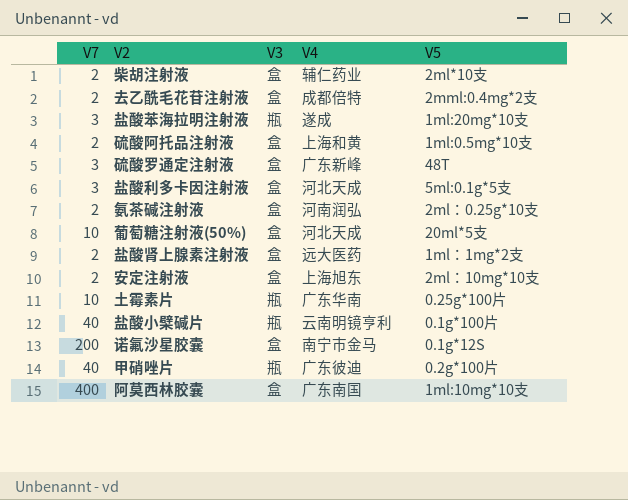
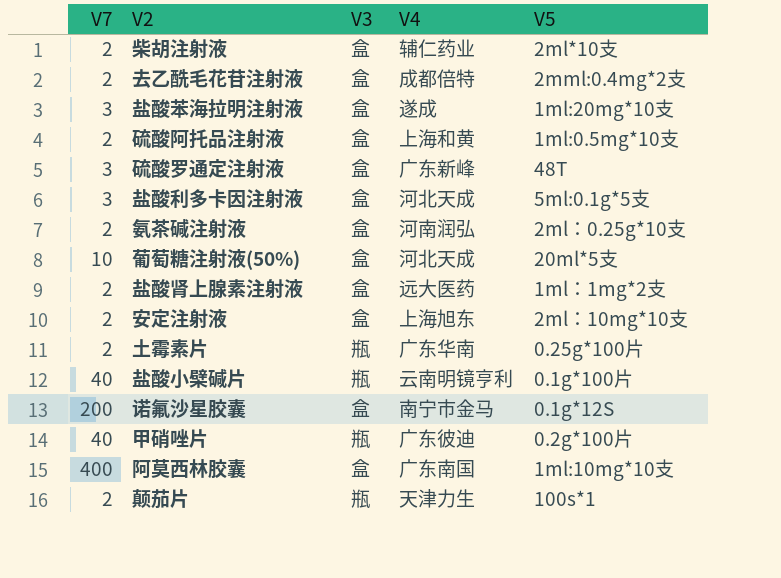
盐酸苯海拉明注射液 | V3: 瓶 -> 盒
土霉素片 | V7: 10 -> 2
row 颠茄片: none -> 2 | 瓶 | 天津力生 | 100s*1

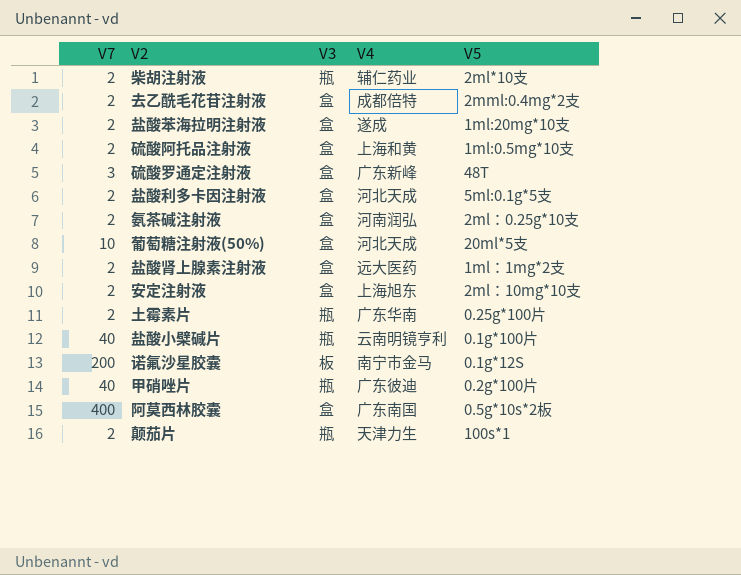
柴胡注射液 | V3: 盒 -> 瓶
盐酸苯海拉明注射液 | V7: 3 -> 2
盐酸利多卡因注射液 | V7: 3 -> 2
诺氟沙星胶囊 | V3: 盒 -> 板
阿莫西林胶囊 | V5: 1ml:10mg*10支 -> 0.5g*10s*2板

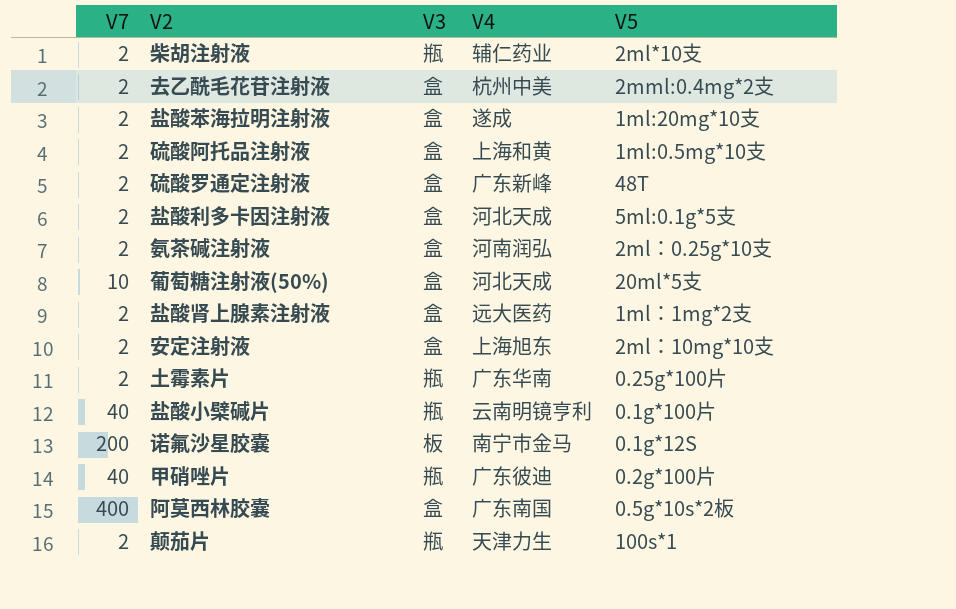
去乙酰毛花苷注射液 | V4: 成都倍特 -> 杭州中美
硫酸罗通定注射液 | V7: 3 -> 2

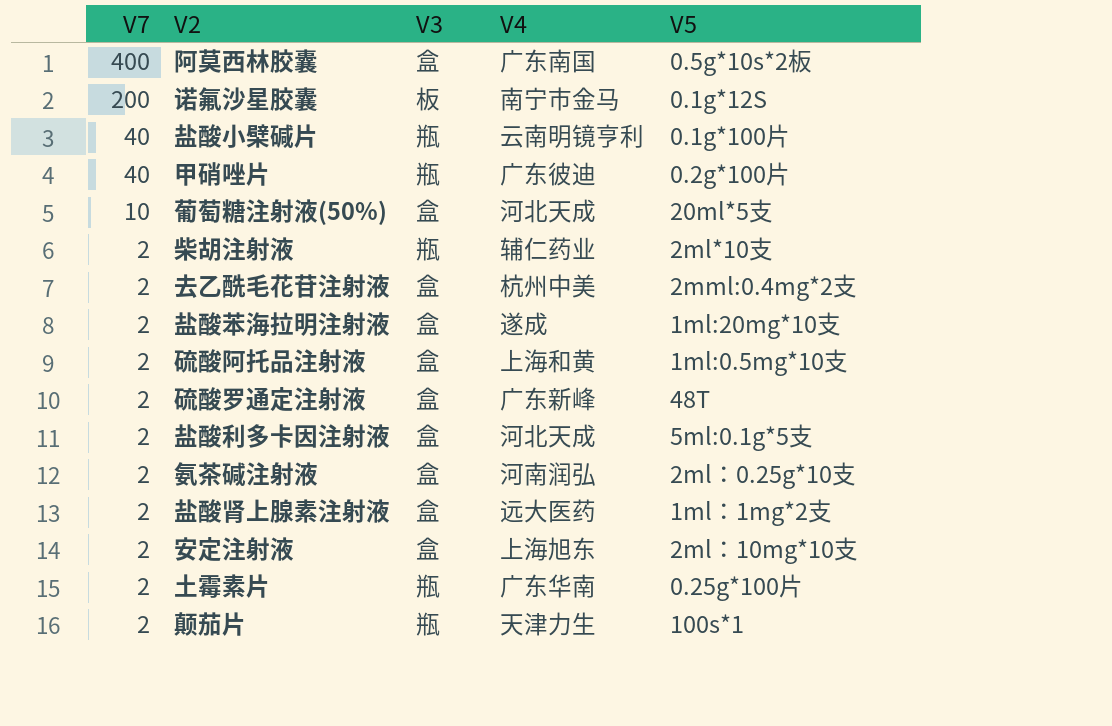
row order: none -> V7 descending

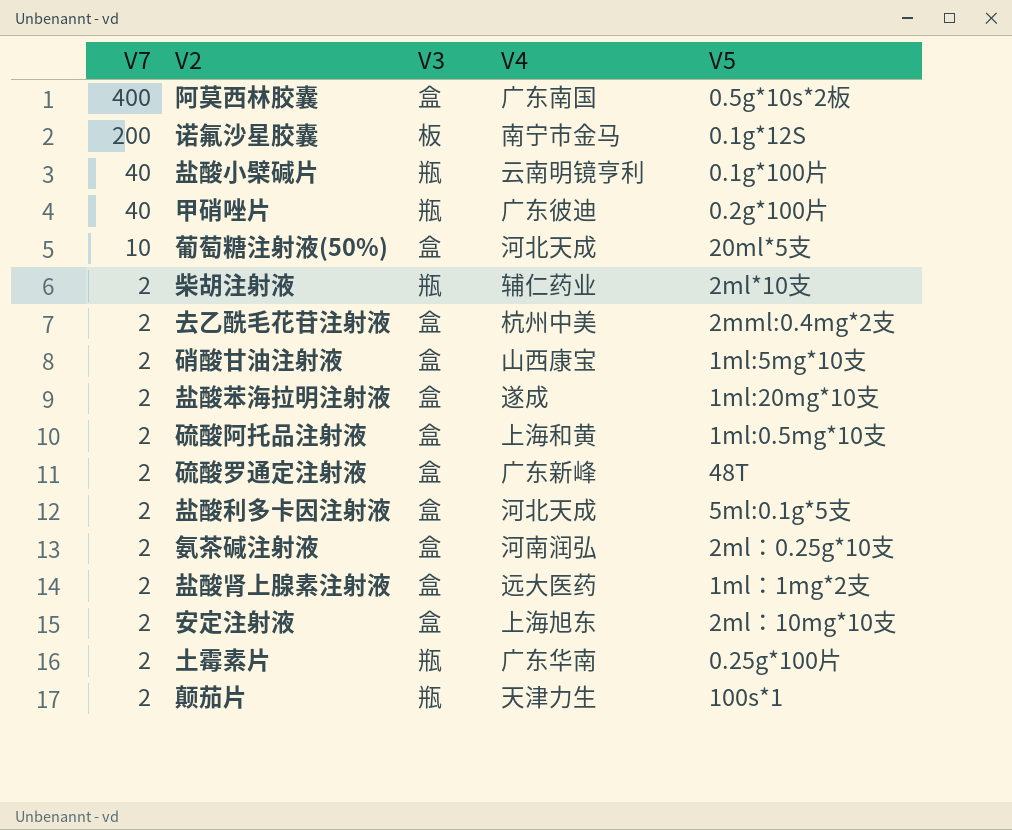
row 硝酸甘油注射液: none -> 2 | 盒 | 山西康宝 | 1ml:5mg*10支

